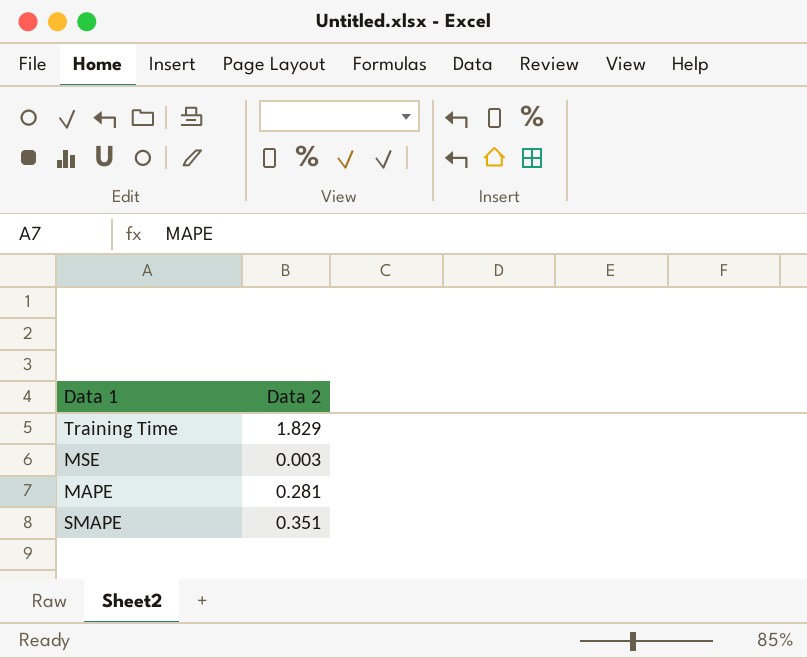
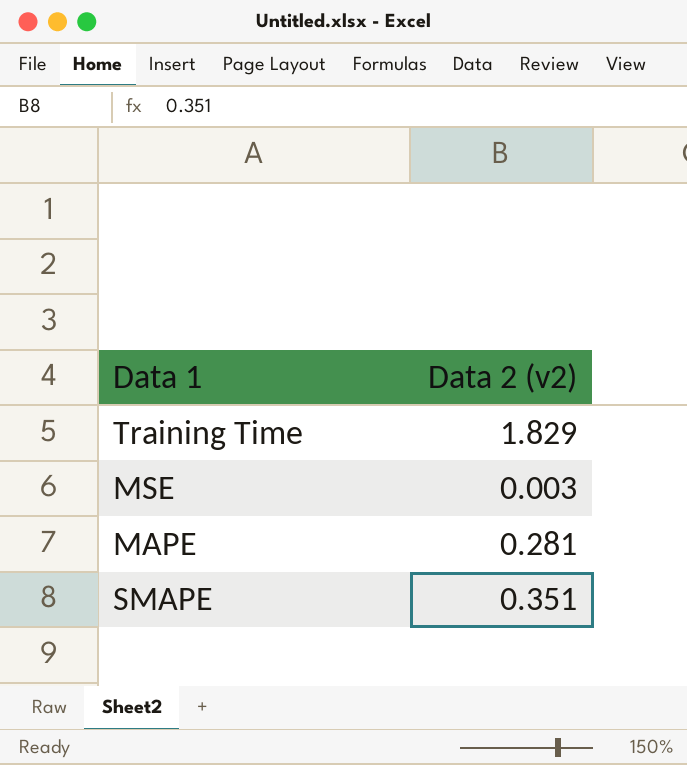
column name: Data 2 -> Data 2 (v2)

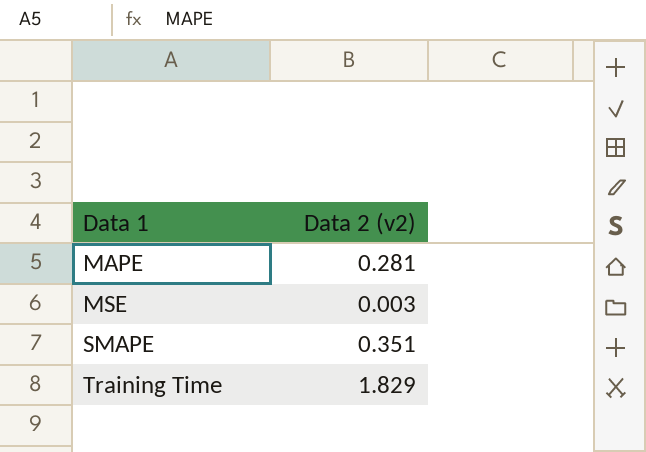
row order: none -> Data 1 ascending

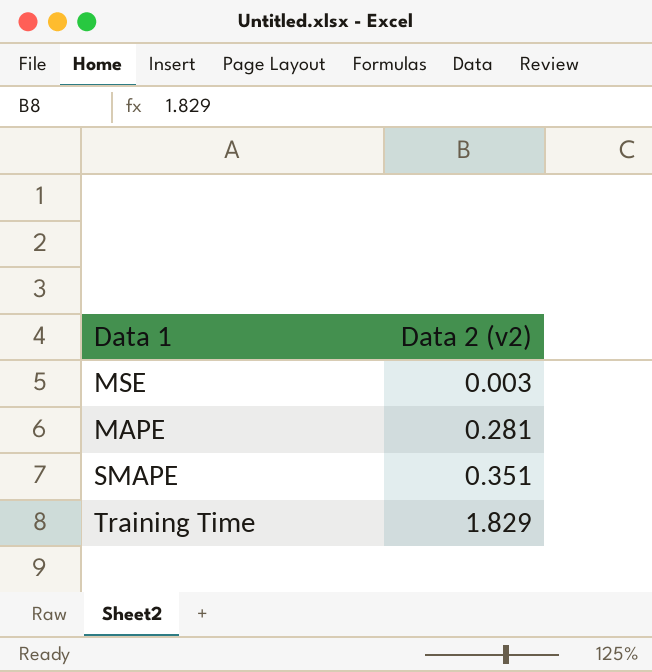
row order: Data 1 ascending -> Data 2 (v2) ascending

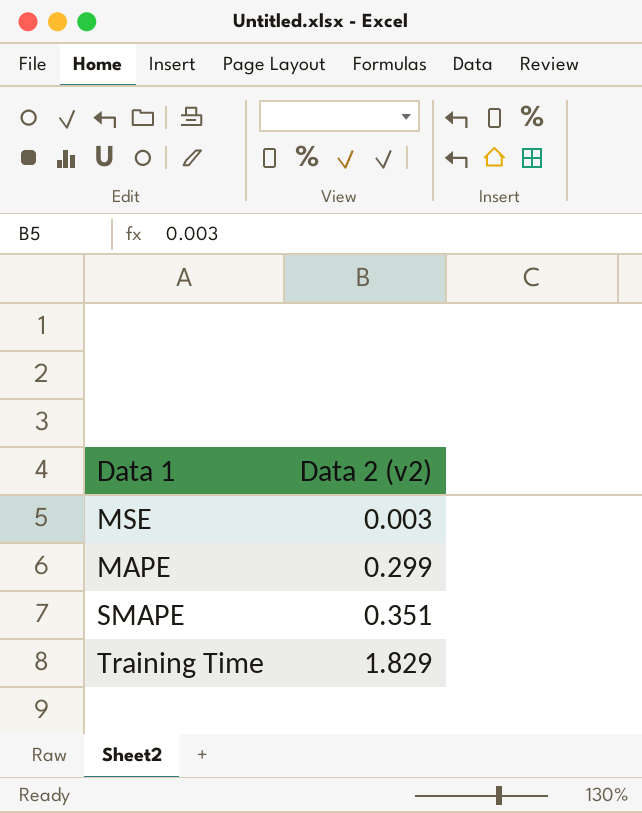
MAPE | Data 2 (v2): 0.281 -> 0.299

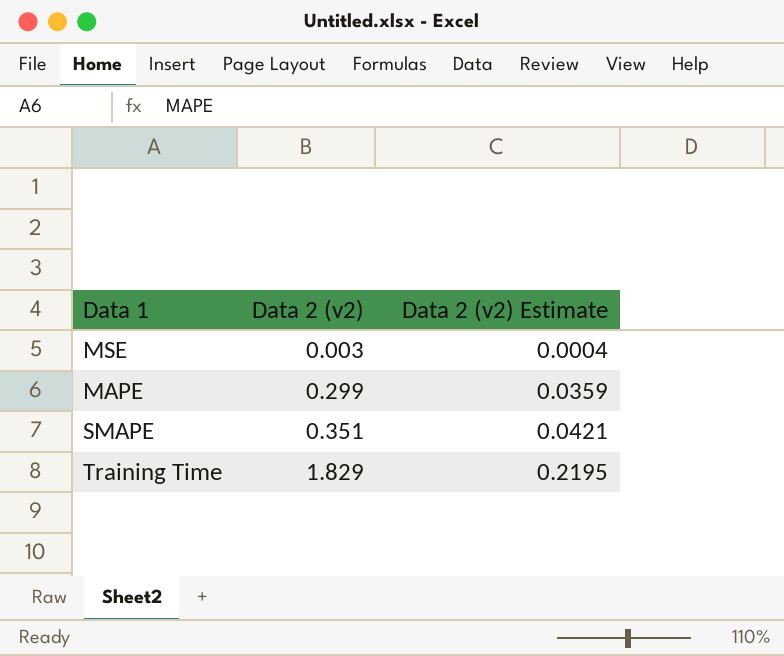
column Data 2 (v2) Estimate | formula: none -> [Data 2 (v2)] * 0.12

